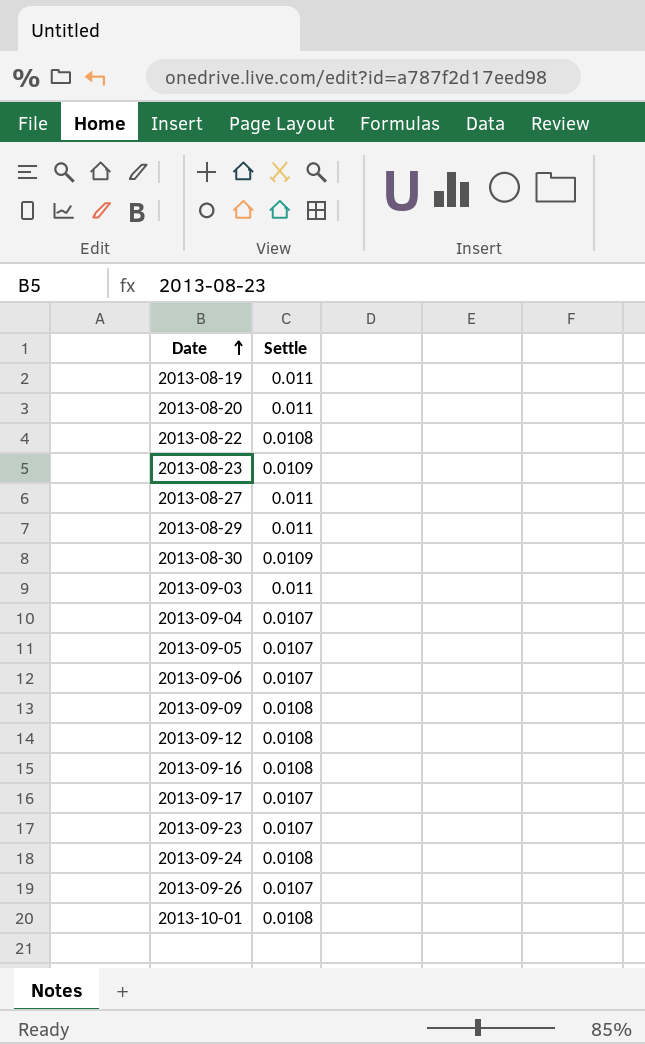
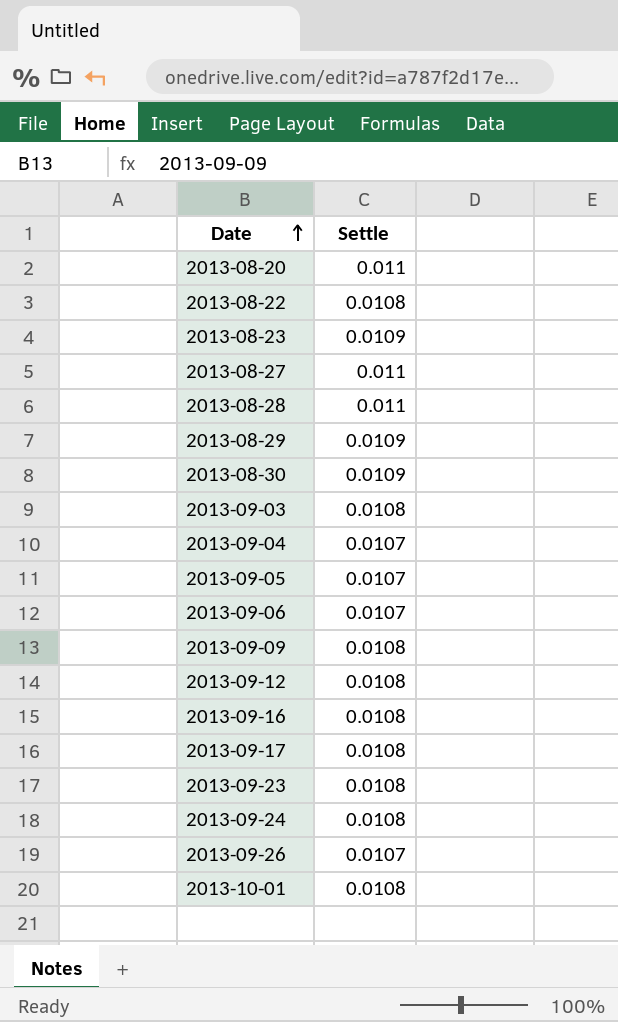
row 2013-08-19: 0.011 -> none
row 2013-08-28: none -> 0.011
2013-08-29 | Settle: 0.011 -> 0.0109
2013-09-03 | Settle: 0.011 -> 0.0108
2013-09-17 | Settle: 0.0107 -> 0.0108
2013-09-23 | Settle: 0.0107 -> 0.0108

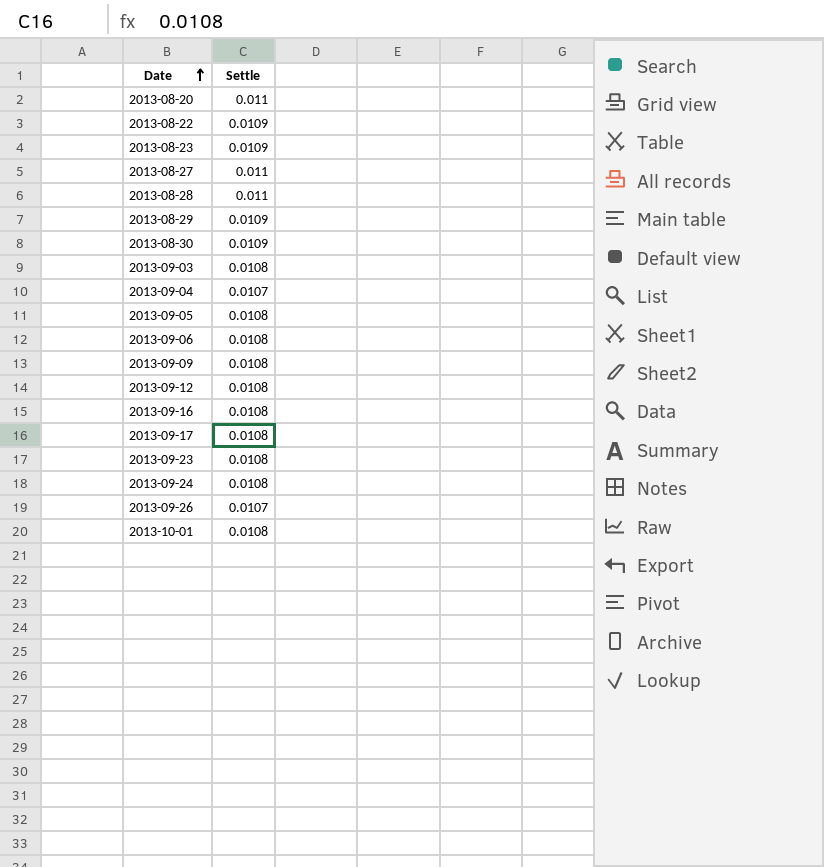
2013-08-22 | Settle: 0.0108 -> 0.0109
2013-09-05 | Settle: 0.0107 -> 0.0108
2013-09-06 | Settle: 0.0107 -> 0.0108

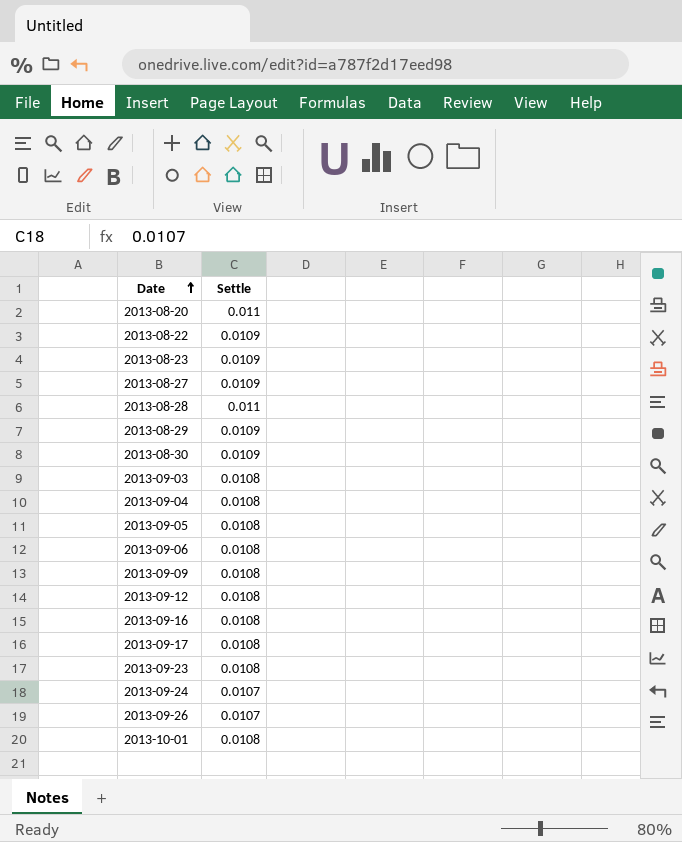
2013-08-27 | Settle: 0.011 -> 0.0109
2013-09-04 | Settle: 0.0107 -> 0.0108
2013-09-24 | Settle: 0.0108 -> 0.0107

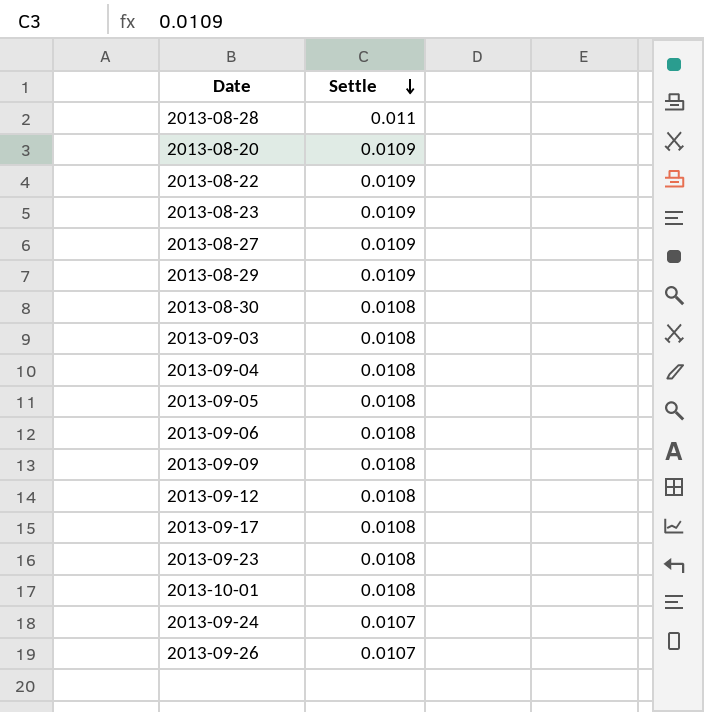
row order: Date ascending -> Settle descending
row 2013-09-16: 0.0108 -> none
2013-08-20 | Settle: 0.011 -> 0.0109
2013-08-30 | Settle: 0.0109 -> 0.0108

